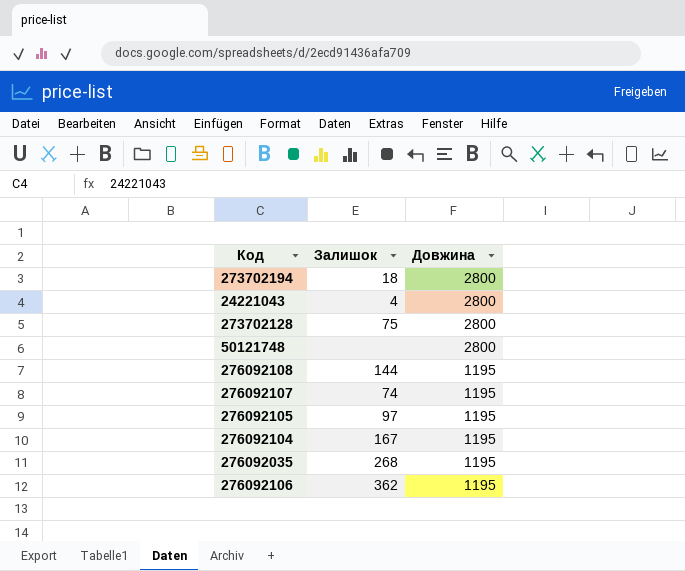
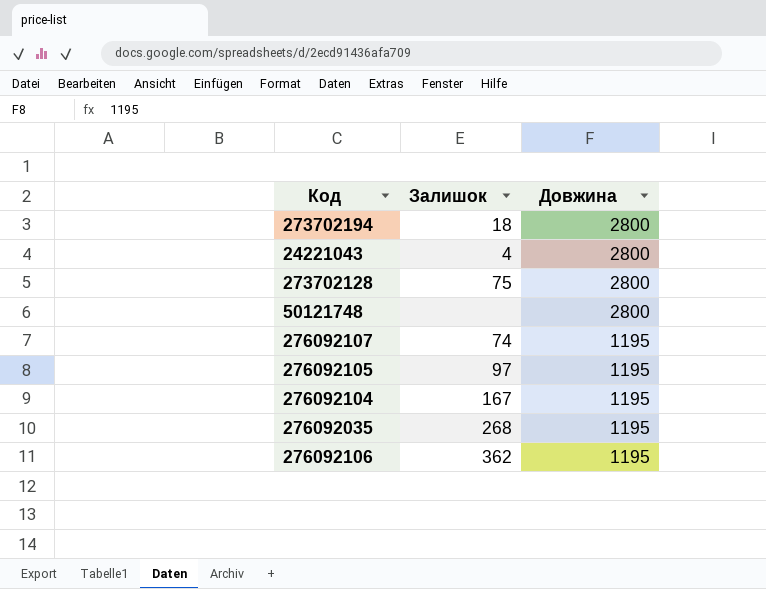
row 276092108: 144 | 1195 -> none

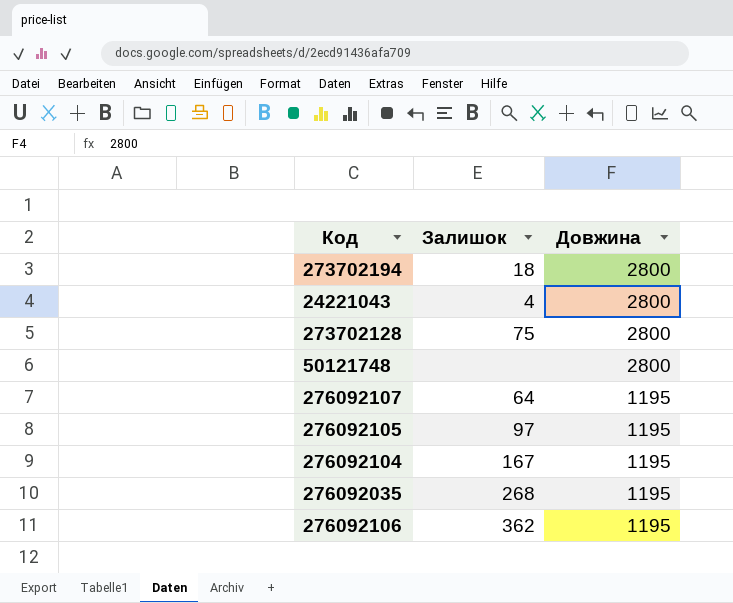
276092107 | Залишок: 74 -> 64

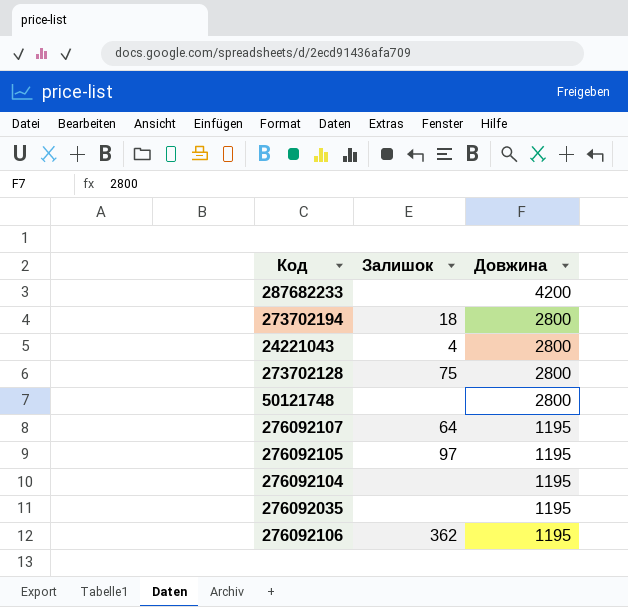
row 287682233: none -> none | 4200
276092104 | Залишок: 167 -> none
276092035 | Залишок: 268 -> none

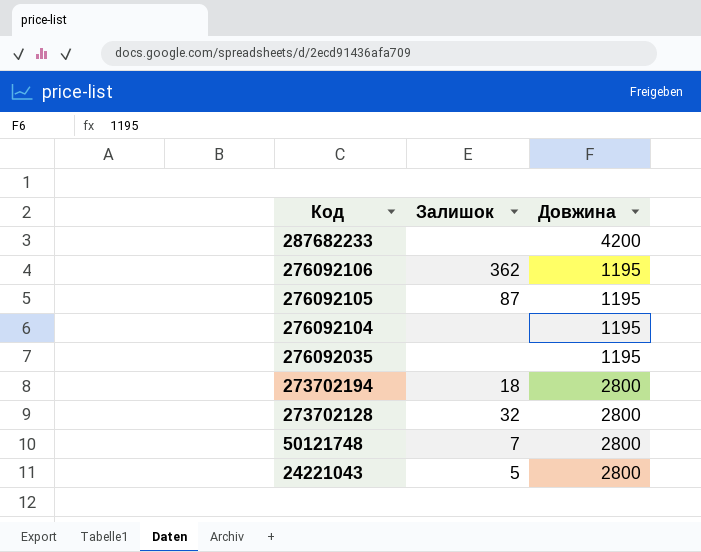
row order: Довжина descending -> Код descending
row 276092107: 64 | 1195 -> none
276092105 | Залишок: 97 -> 87
273702128 | Залишок: 75 -> 32
50121748 | Залишок: none -> 7
24221043 | Залишок: 4 -> 5

